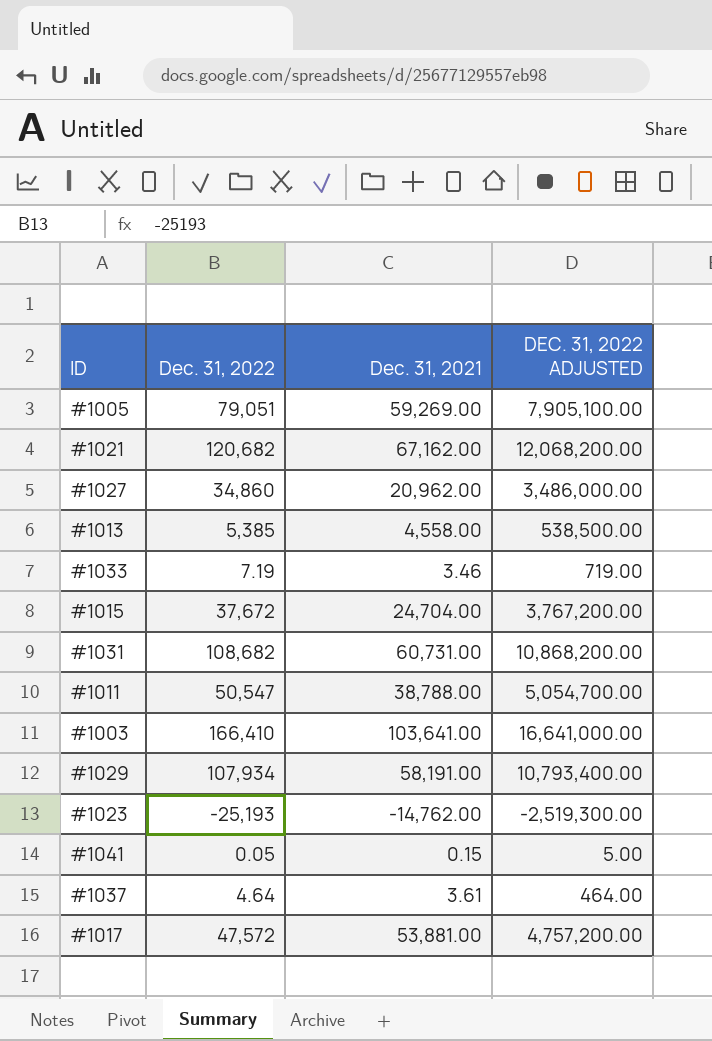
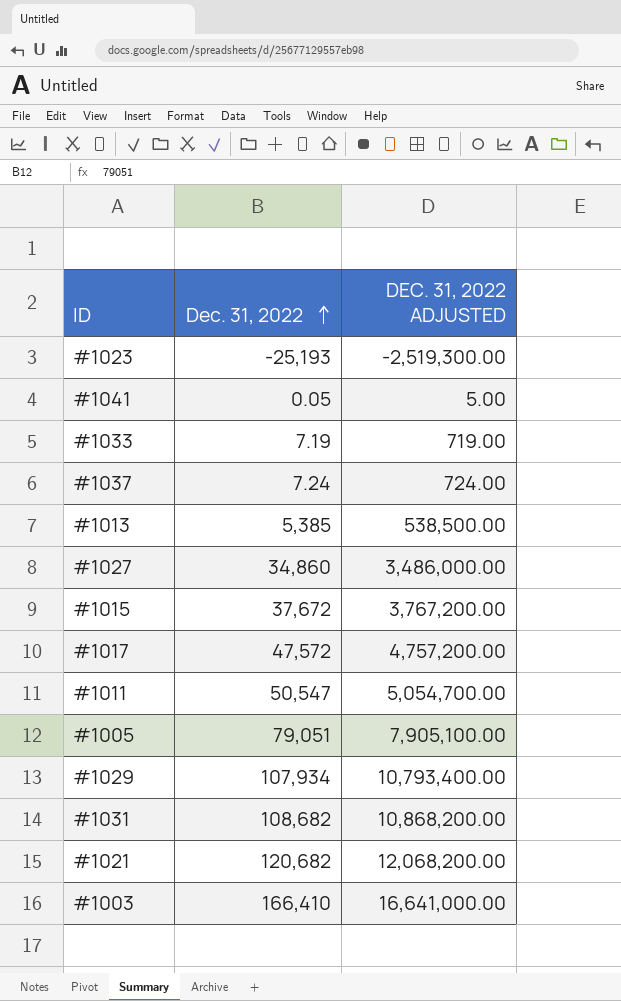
row order: none -> Dec. 31, 2022 ascending
column Dec. 31, 2021 | position: 3 -> none
#1037 | Dec. 31, 2022: 4.64 -> 7.24
#1037 | DEC. 31, 2022 ADJUSTED: 464.00 -> 724.00

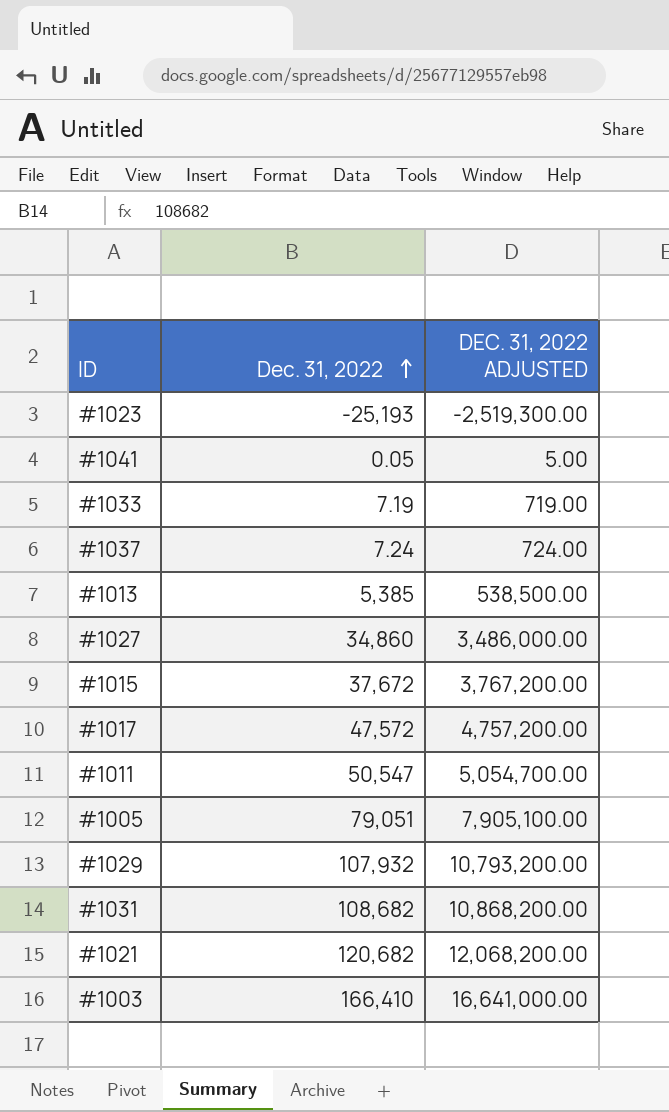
#1029 | Dec. 31, 2022: 107,934 -> 107,932
#1029 | DEC. 31, 2022 ADJUSTED: 10,793,400.00 -> 10,793,200.00

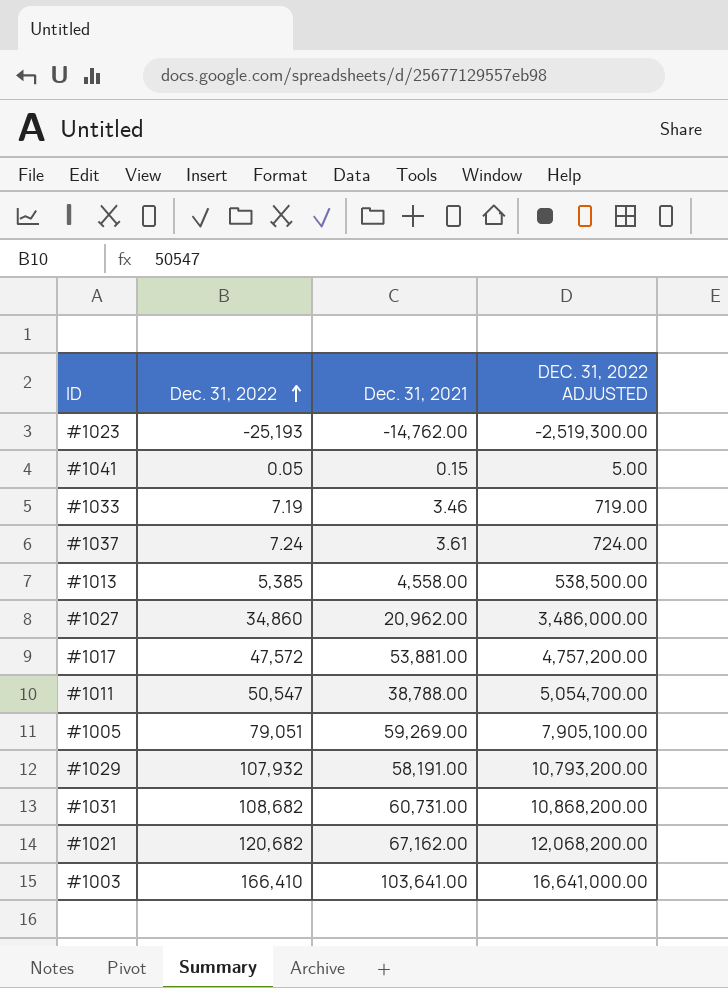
column Dec. 31, 2021 | position: none -> 3
row #1015: 37,672 | 3,767,200.00 -> none

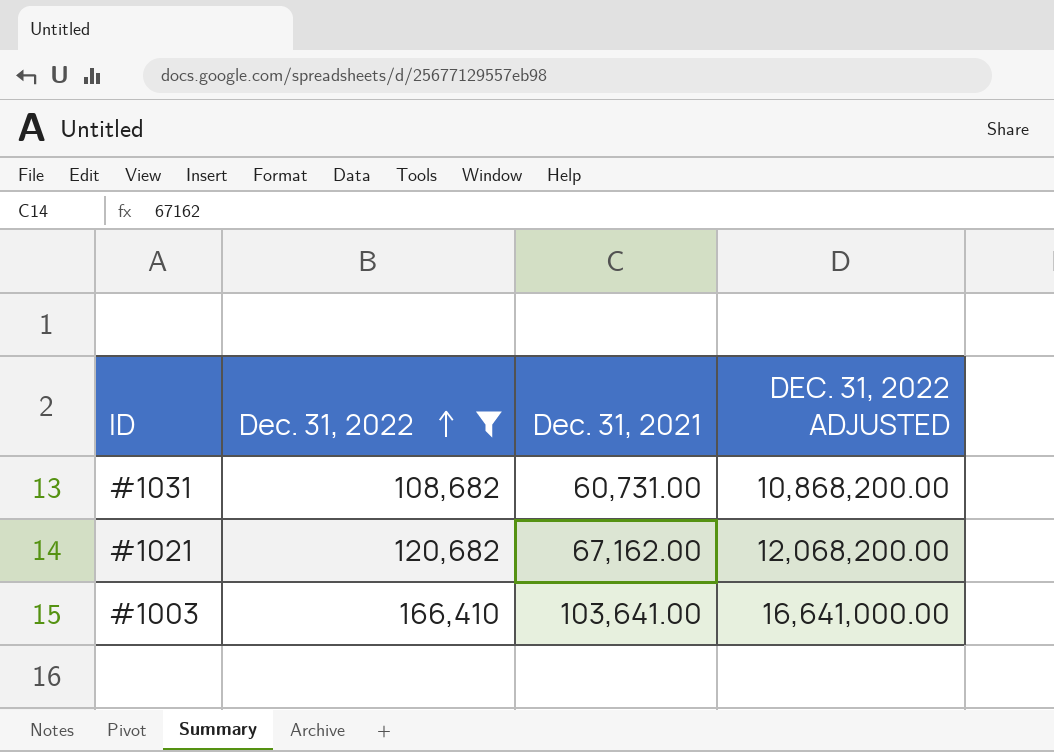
filter: none -> Dec. 31, 2022 >= 108,682

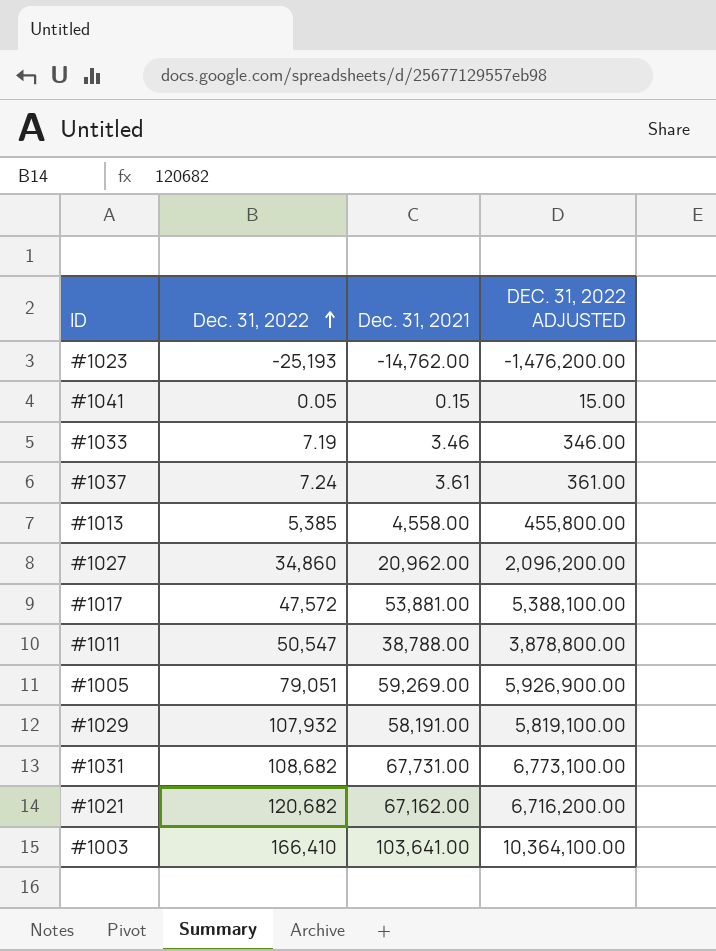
filter: Dec. 31, 2022 >= 108,682 -> none
column DEC. 31, 2022 ADJUSTED | formula: [Dec. 31, 2022] * 100 -> [Dec. 31, 2021] * 100
#1031 | Dec. 31, 2021: 60,731.00 -> 67,731.00

